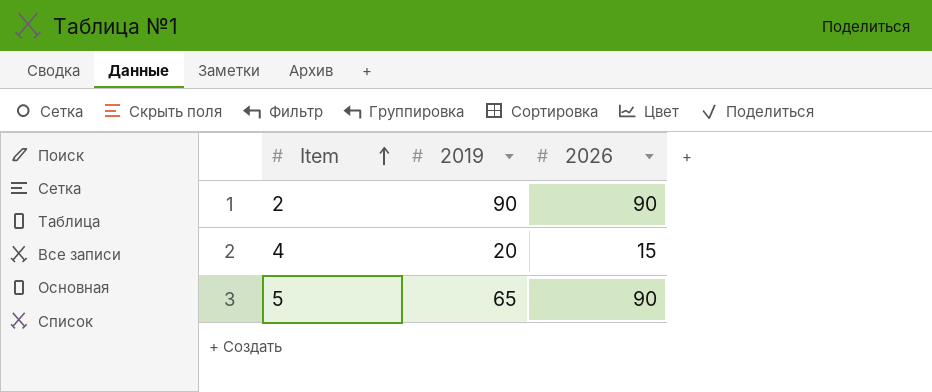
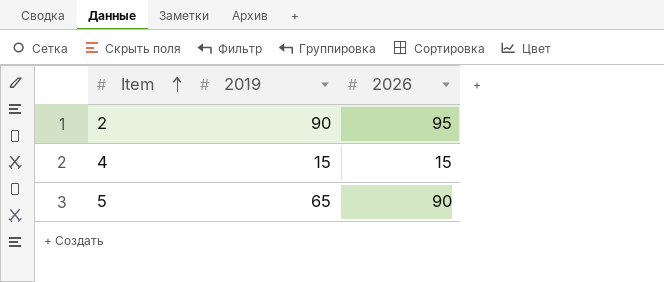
2 | 2026: 90 -> 95
4 | 2019: 20 -> 15

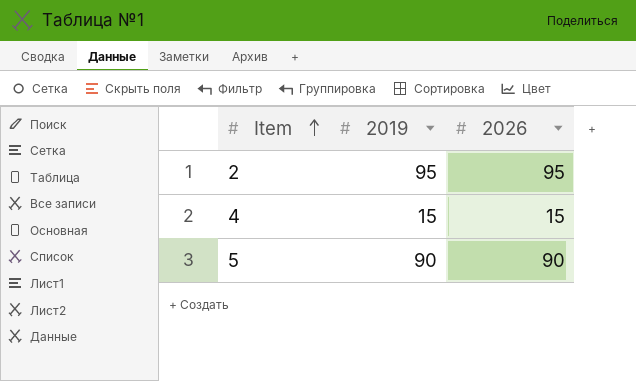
2 | 2019: 90 -> 95
5 | 2019: 65 -> 90

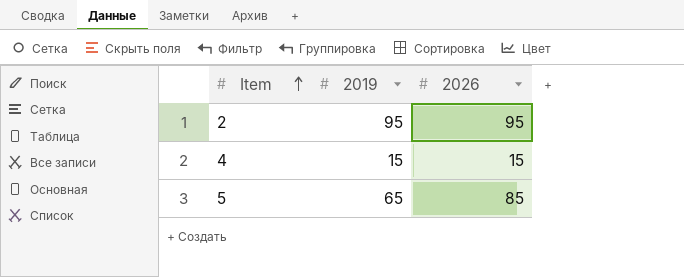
5 | 2019: 90 -> 65
5 | 2026: 90 -> 85

